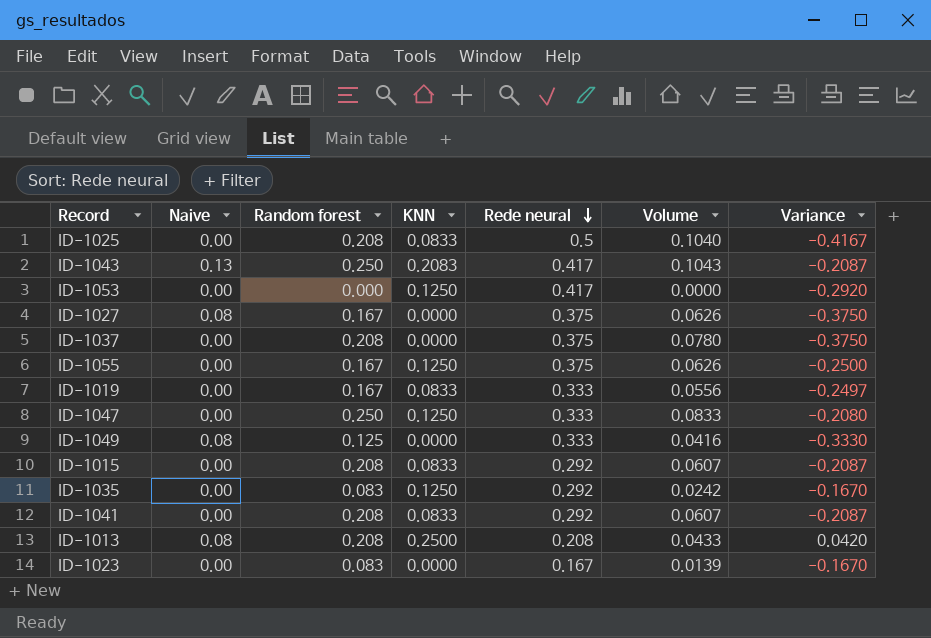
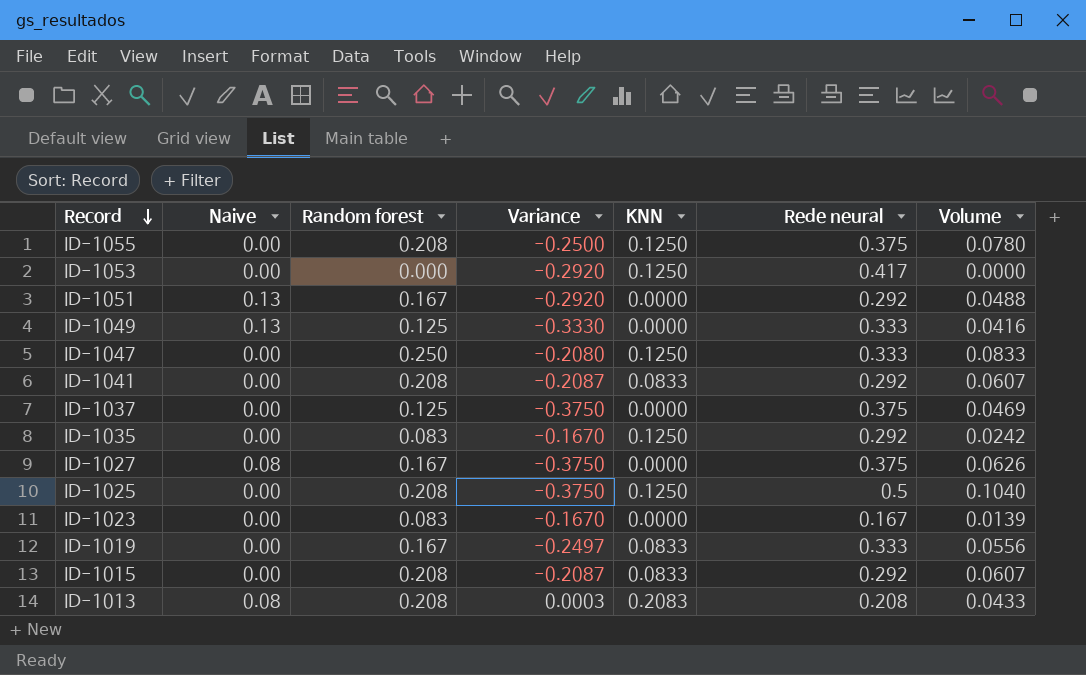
row order: Rede neural descending -> Record descending
column Variance | position: 7 -> 4
row ID-1043: 0.13 | 0.250 | 0.2083 | 0.417 | 0.1043 | -0.2087 -> none
ID-1055 | Random forest: 0.167 -> 0.208
ID-1055 | Volume: 0.0626 -> 0.0780
row ID-1051: none -> 0.13 | 0.167 | -0.2920 | 0.0000 | 0.292 | 0.0488
ID-1049 | Naive: 0.08 -> 0.13
ID-1037 | Random forest: 0.208 -> 0.125
ID-1037 | Volume: 0.0780 -> 0.0469
ID-1025 | Variance: -0.4167 -> -0.3750
ID-1025 | KNN: 0.0833 -> 0.1250
ID-1013 | Variance: 0.0420 -> 0.0003
ID-1013 | KNN: 0.2500 -> 0.2083

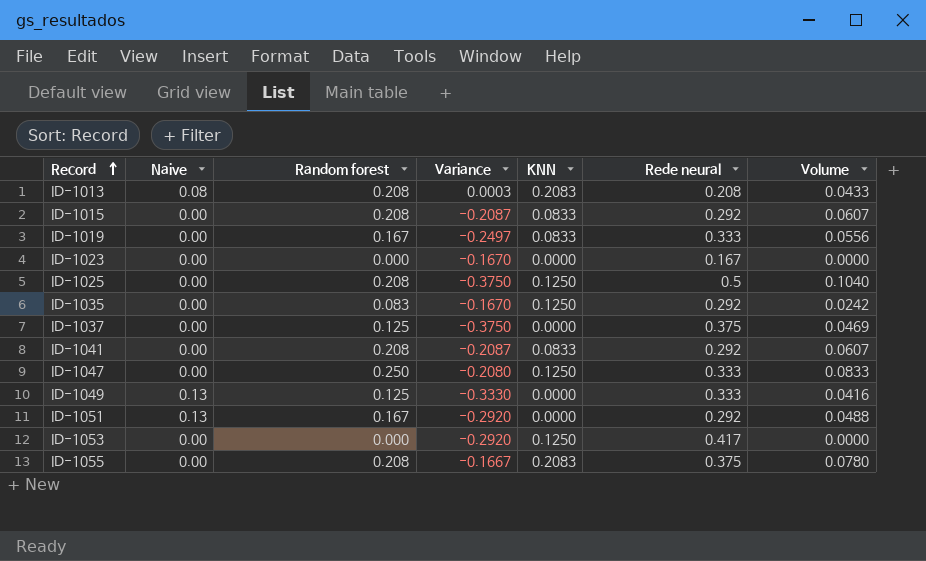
row order: Record descending -> Record ascending
row ID-1027: 0.08 | 0.167 | -0.3750 | 0.0000 | 0.375 | 0.0626 -> none
ID-1023 | Random forest: 0.083 -> 0.000
ID-1023 | Volume: 0.0139 -> 0.0000
ID-1055 | Variance: -0.2500 -> -0.1667
ID-1055 | KNN: 0.1250 -> 0.2083

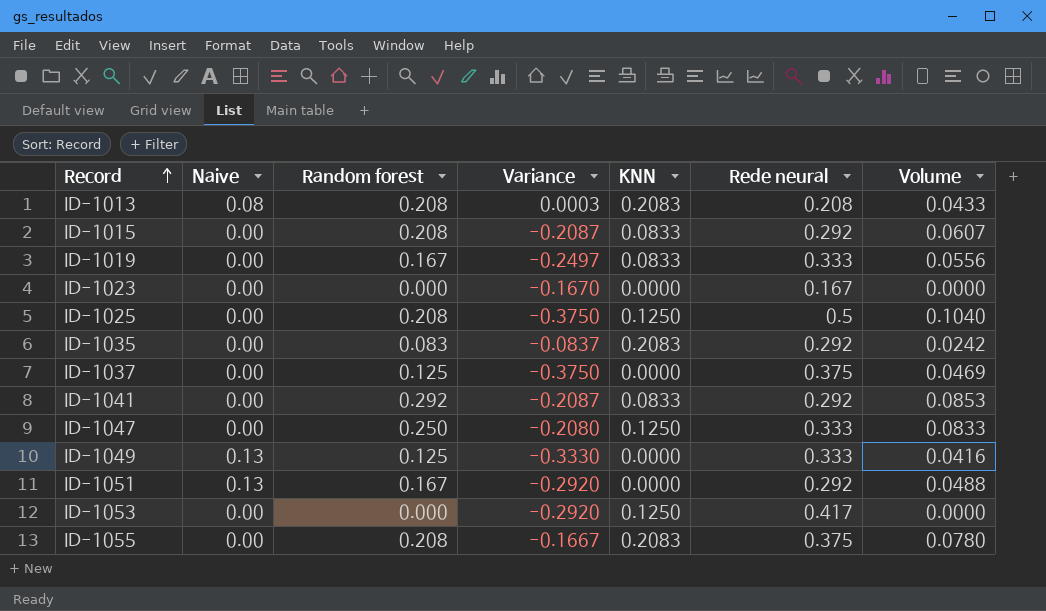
ID-1035 | Variance: -0.1670 -> -0.0837
ID-1035 | KNN: 0.1250 -> 0.2083
ID-1041 | Random forest: 0.208 -> 0.292
ID-1041 | Volume: 0.0607 -> 0.0853

